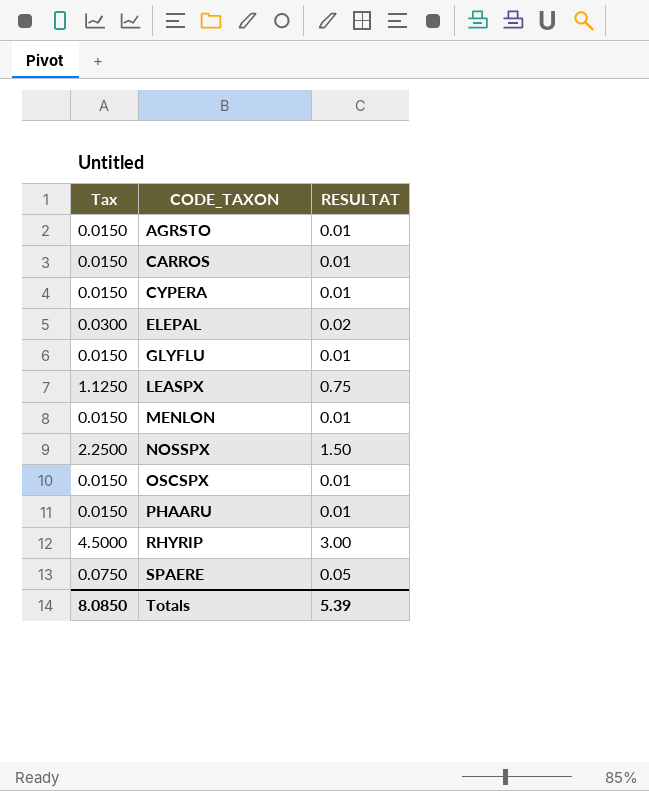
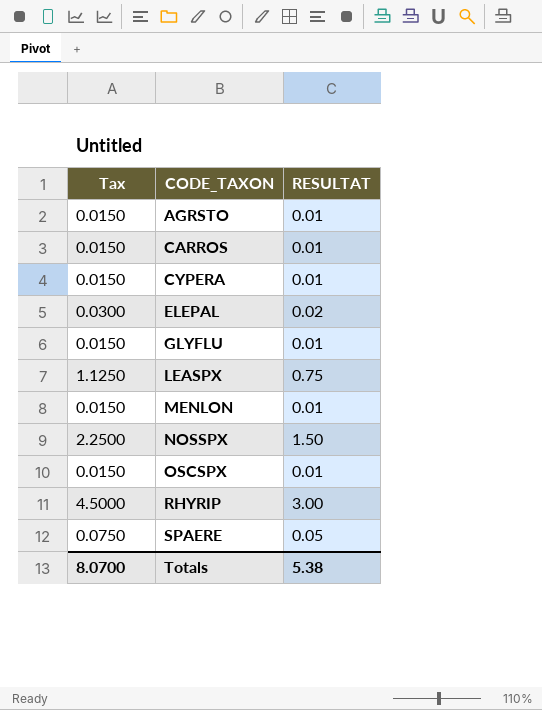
row PHAARU: 0.0150 | 0.01 -> none
Totals | Tax: 8.0850 -> 8.0700
Totals | RESULTAT: 5.39 -> 5.38

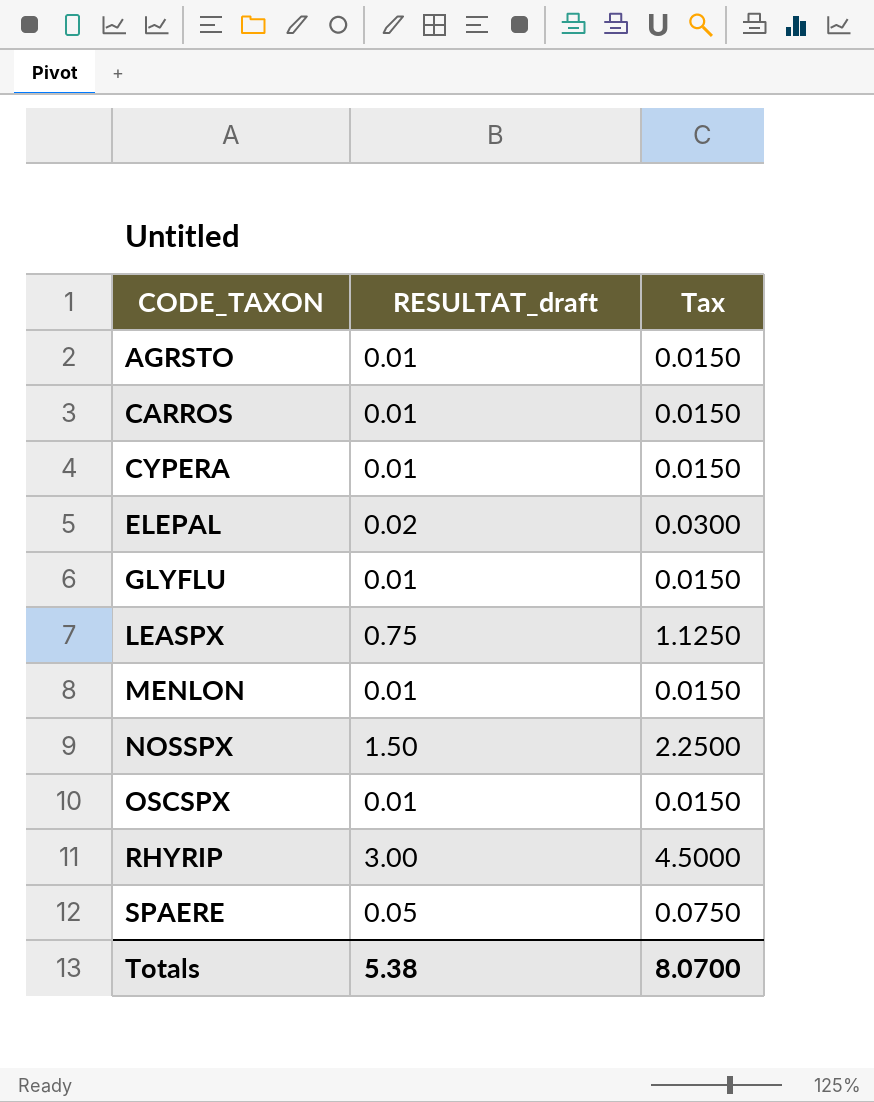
column name: RESULTAT -> RESULTAT_draft
column Tax | position: 1 -> 3

